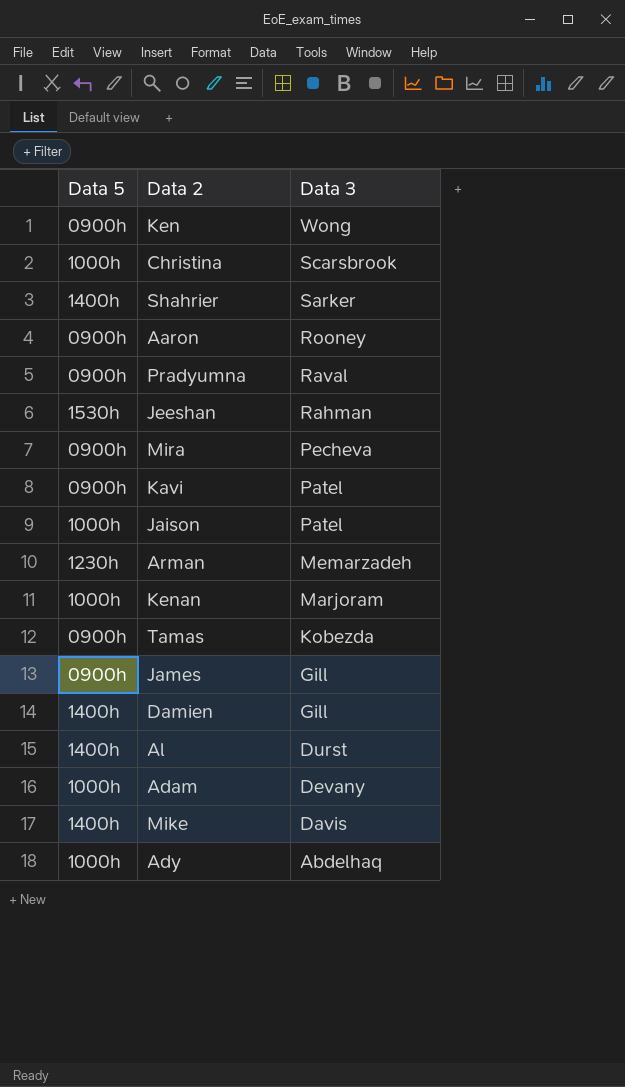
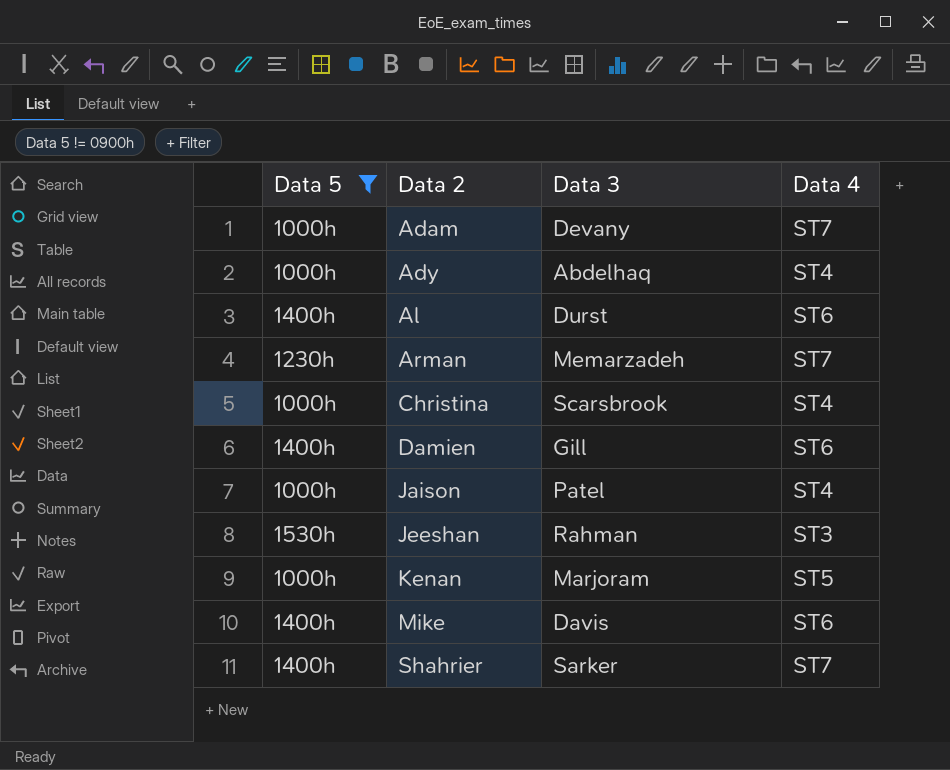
filter: none -> Data 5 != 0900h
row order: Data 3 descending -> Data 2 ascending
column Data 4 | position: none -> 4

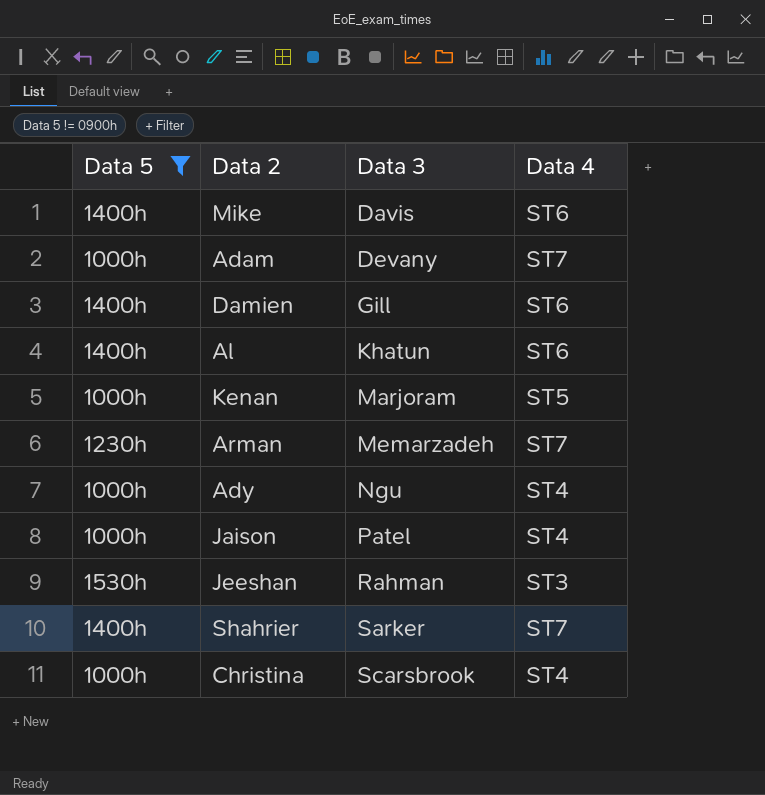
row order: Data 2 ascending -> Data 3 ascending
Al | Data 3: Durst -> Khatun
Ady | Data 3: Abdelhaq -> Ngu

